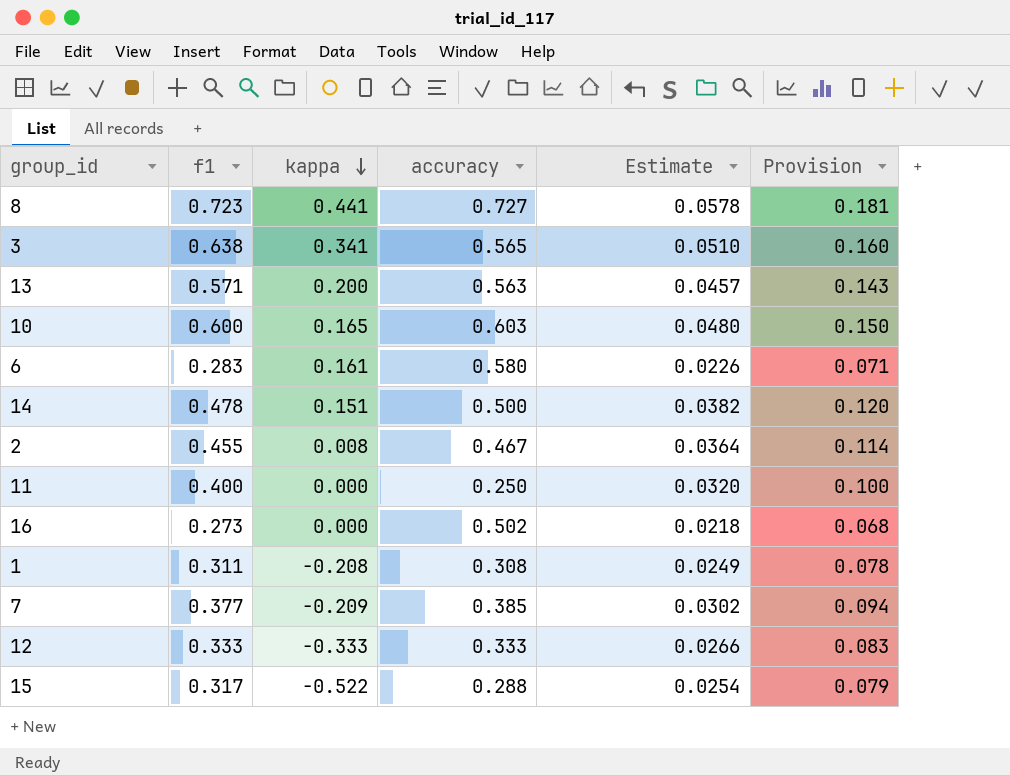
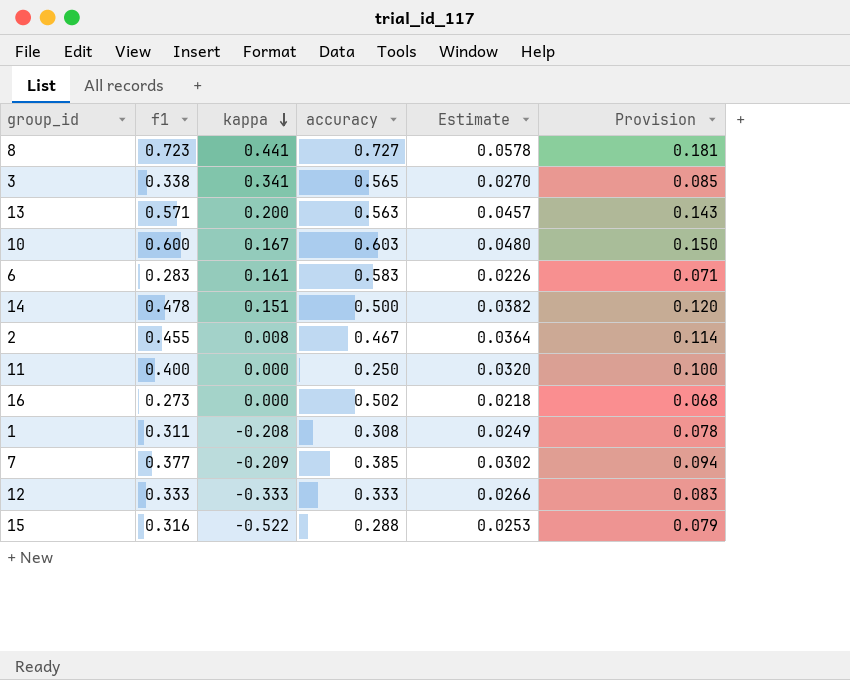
3 | f1: 0.638 -> 0.338
3 | Estimate: 0.0510 -> 0.0270
3 | Provision: 0.160 -> 0.085
10 | kappa: 0.165 -> 0.167
6 | accuracy: 0.580 -> 0.583
15 | f1: 0.317 -> 0.316
15 | Estimate: 0.0254 -> 0.0253

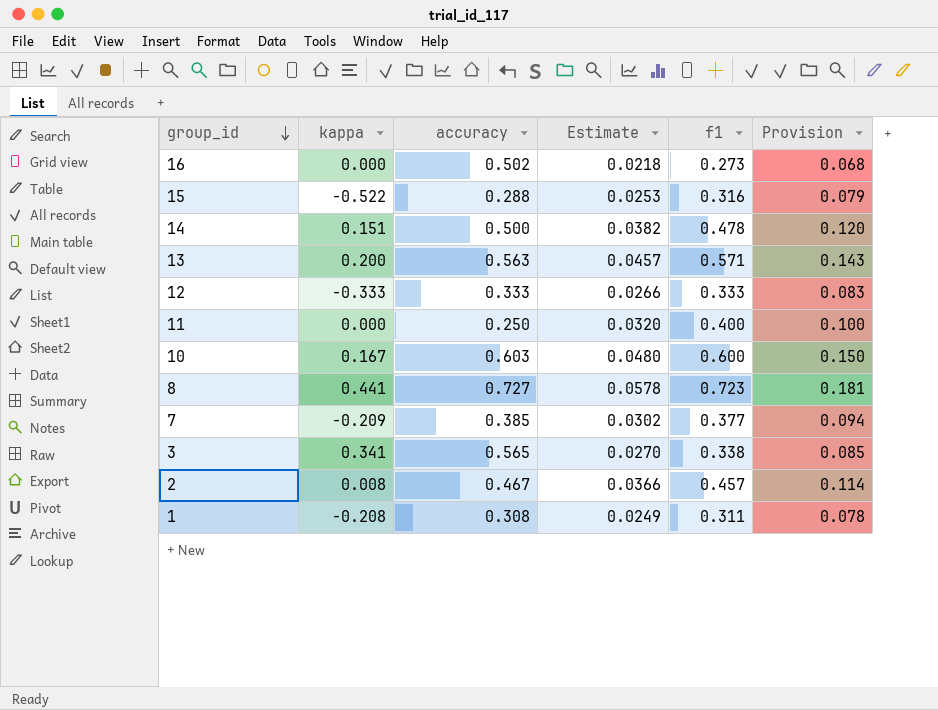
row order: kappa descending -> group_id descending
column f1 | position: 2 -> 5
row 6: 0.283 | 0.161 | 0.583 | 0.0226 | 0.071 -> none
2 | Estimate: 0.0364 -> 0.0366
2 | f1: 0.455 -> 0.457

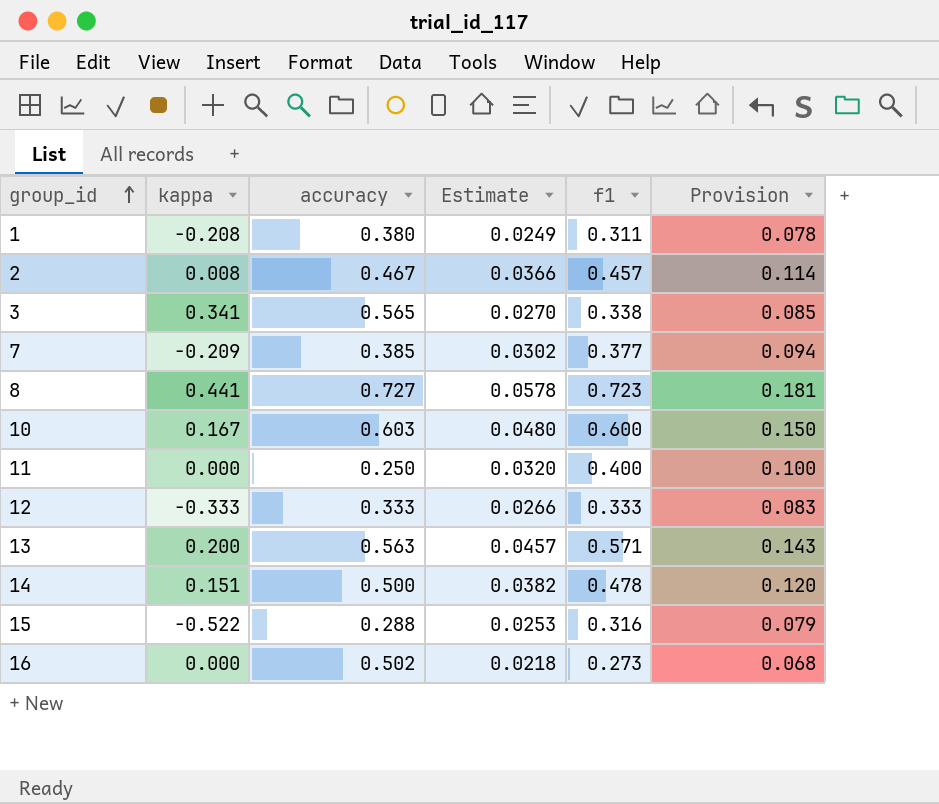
row order: group_id descending -> group_id ascending
1 | accuracy: 0.308 -> 0.380

